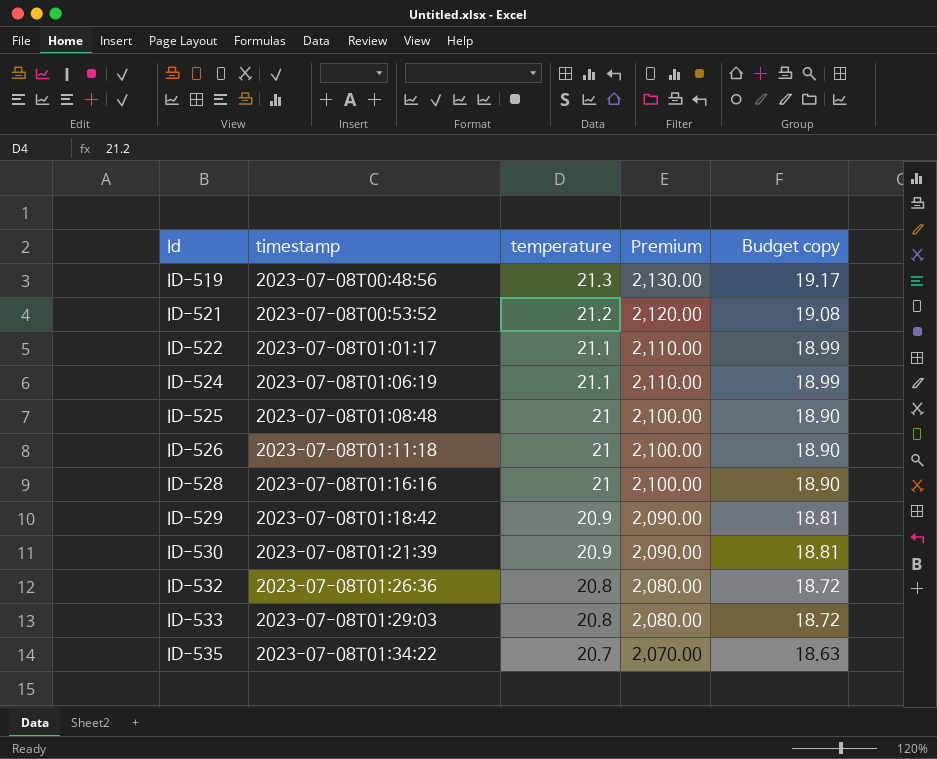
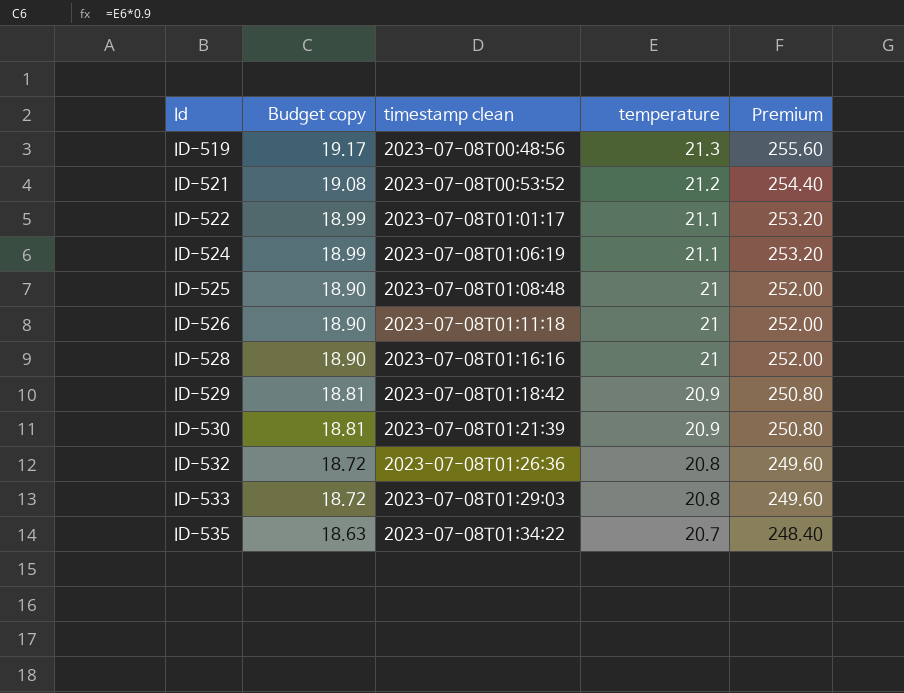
column Budget copy | position: 5 -> 2
column name: timestamp -> timestamp clean
column Premium | formula: [temperature] * 100 -> [temperature] * 12

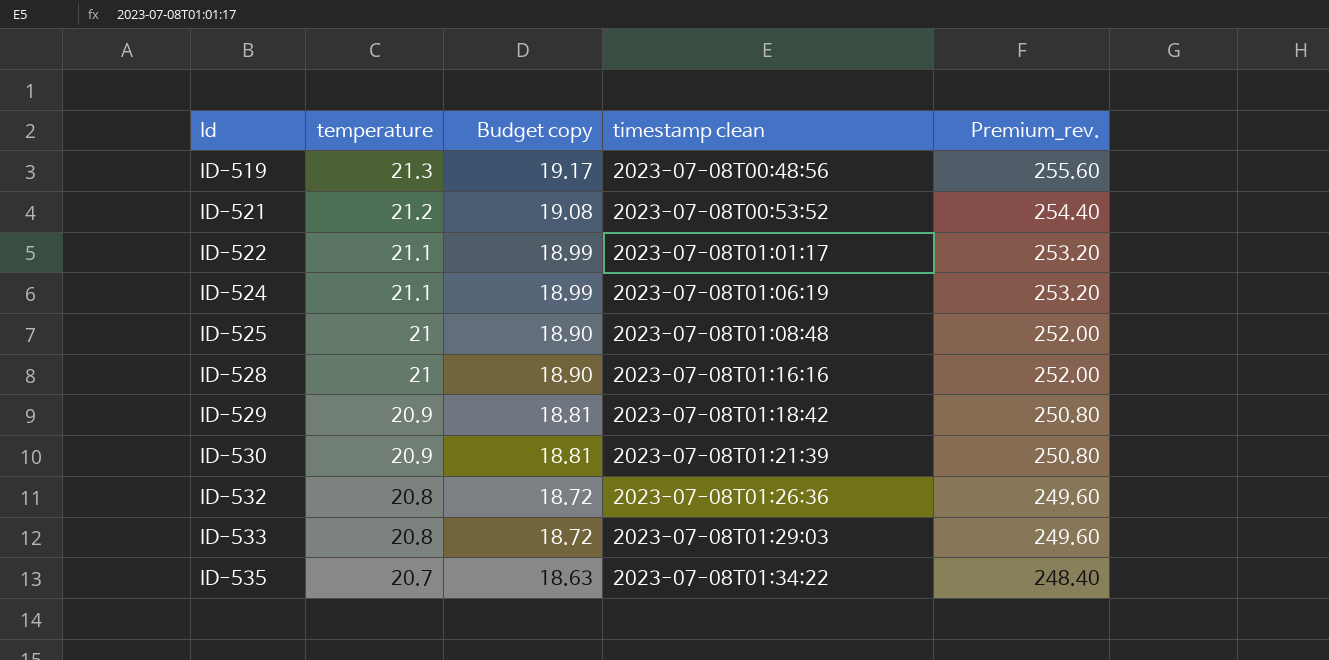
column temperature | position: 4 -> 2
column name: Premium -> Premium_rev.
row ID-526: 18.90 | 2023-07-08T01:11:18 | 21 | 252.00 -> none

